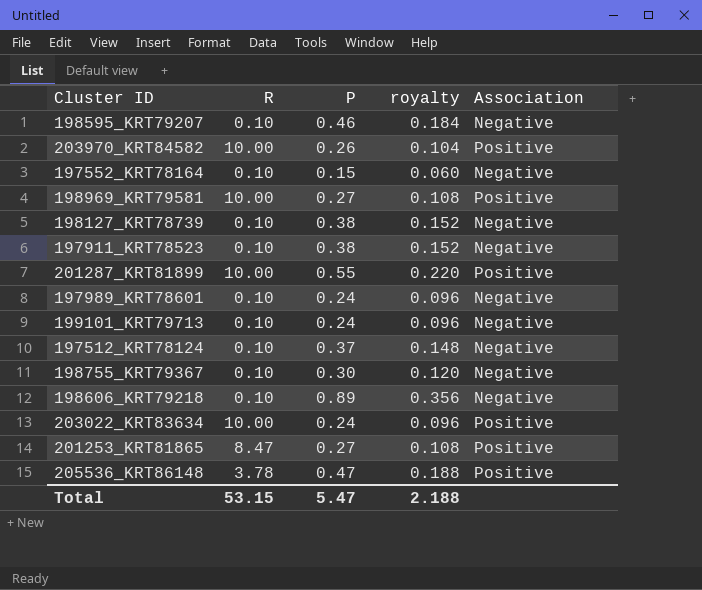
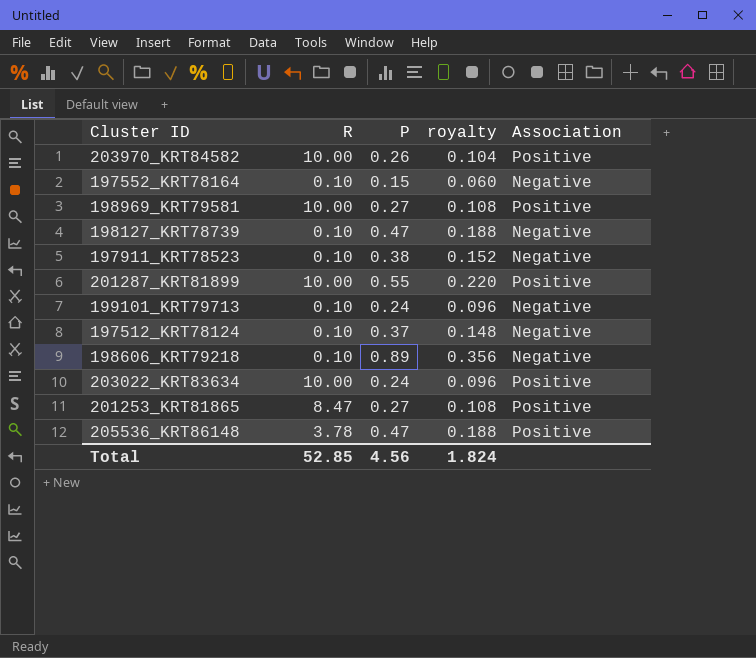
row 198595_KRT79207: 0.10 | 0.46 | 0.184 | Negative -> none
row 197989_KRT78601: 0.10 | 0.24 | 0.096 | Negative -> none
row 198755_KRT79367: 0.10 | 0.30 | 0.120 | Negative -> none
198127_KRT78739 | P: 0.38 -> 0.47
198127_KRT78739 | royalty: 0.152 -> 0.188
Total | R: 53.15 -> 52.85
Total | P: 5.47 -> 4.56
Total | royalty: 2.188 -> 1.824

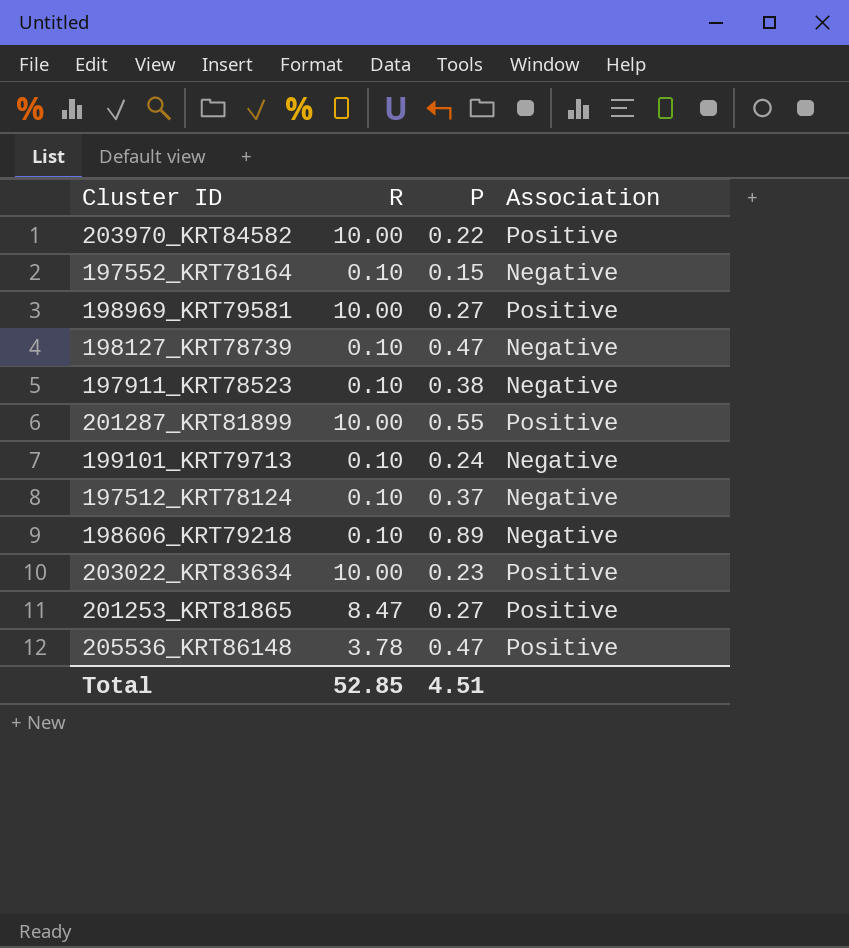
column royalty | formula: [P] * 0.4 -> none
203970_KRT84582 | P: 0.26 -> 0.22
203022_KRT83634 | P: 0.24 -> 0.23
Total | P: 4.56 -> 4.51

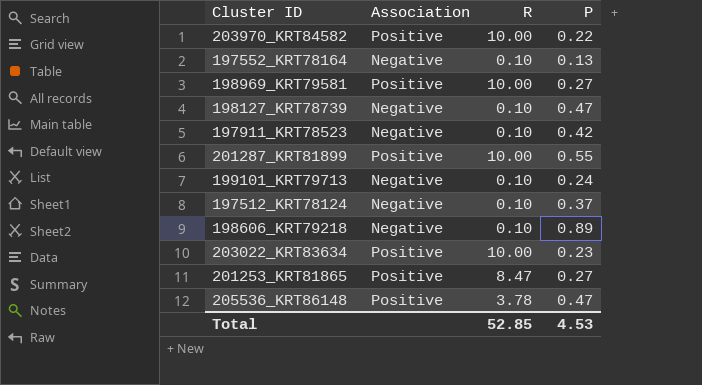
column Association | position: 4 -> 2
197552_KRT78164 | P: 0.15 -> 0.13
197911_KRT78523 | P: 0.38 -> 0.42
Total | P: 4.51 -> 4.53

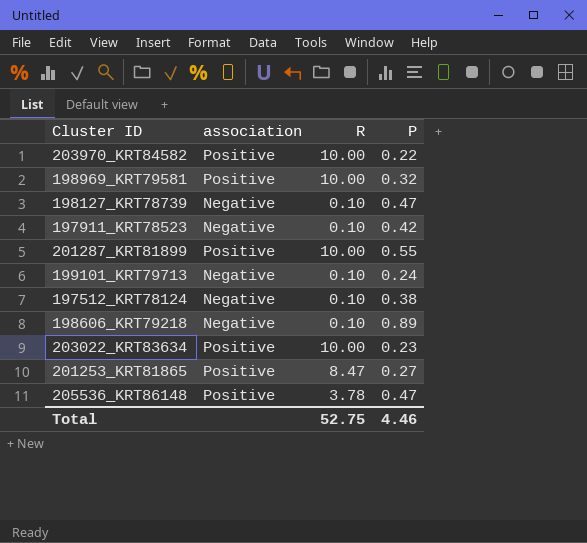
column name: Association -> association
row 197552_KRT78164: Negative | 0.10 | 0.13 -> none
198969_KRT79581 | P: 0.27 -> 0.32
197512_KRT78124 | P: 0.37 -> 0.38
Total | R: 52.85 -> 52.75
Total | P: 4.53 -> 4.46

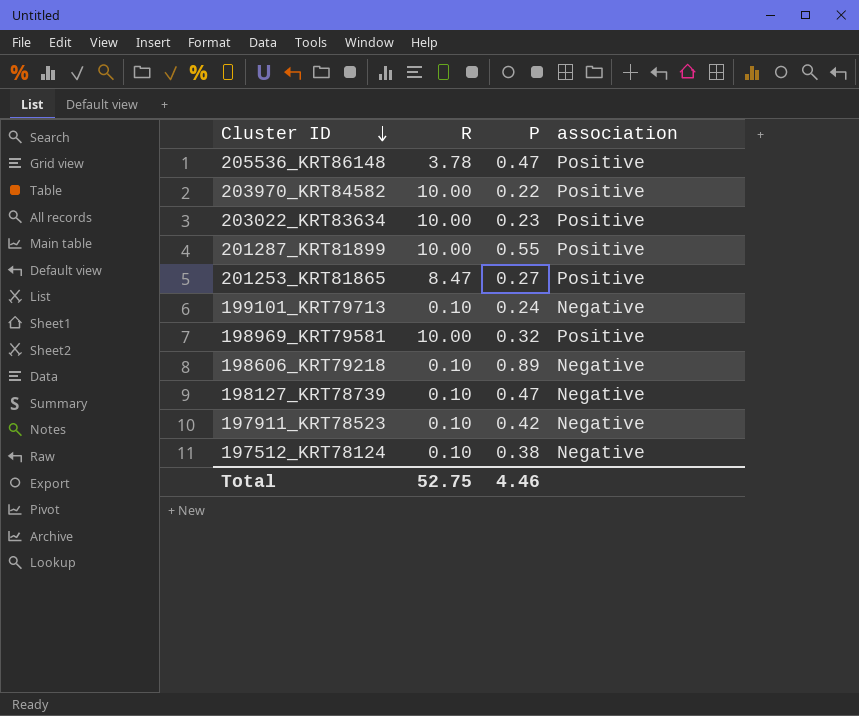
row order: none -> Cluster ID descending
column association | position: 2 -> 4

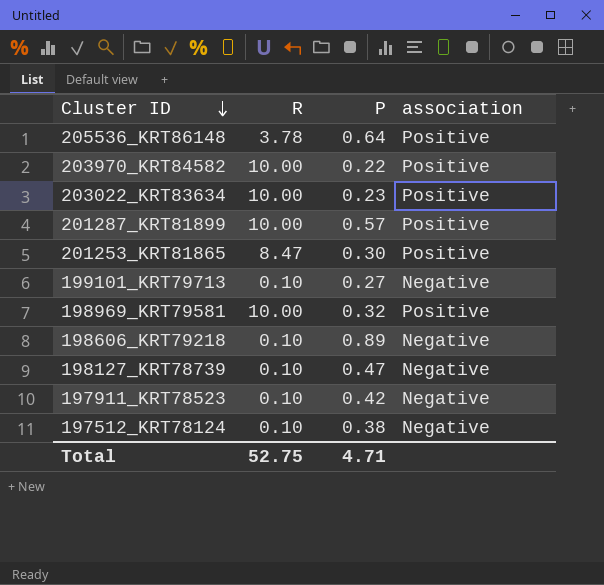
205536_KRT86148 | P: 0.47 -> 0.64
201287_KRT81899 | P: 0.55 -> 0.57
201253_KRT81865 | P: 0.27 -> 0.30
199101_KRT79713 | P: 0.24 -> 0.27
Total | P: 4.46 -> 4.71

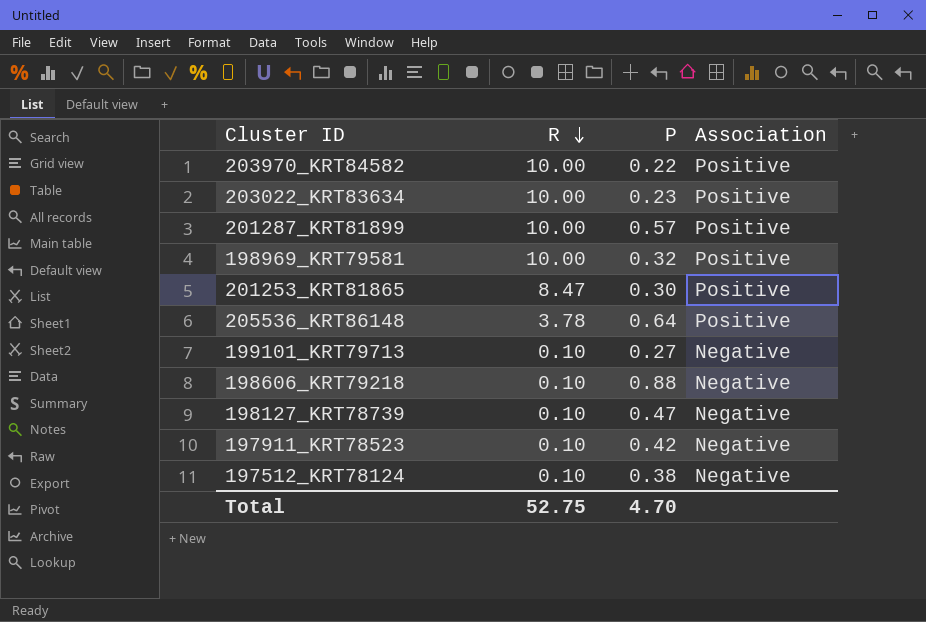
row order: Cluster ID descending -> R descending
column name: association -> Association
198606_KRT79218 | P: 0.89 -> 0.88
Total | P: 4.71 -> 4.70

